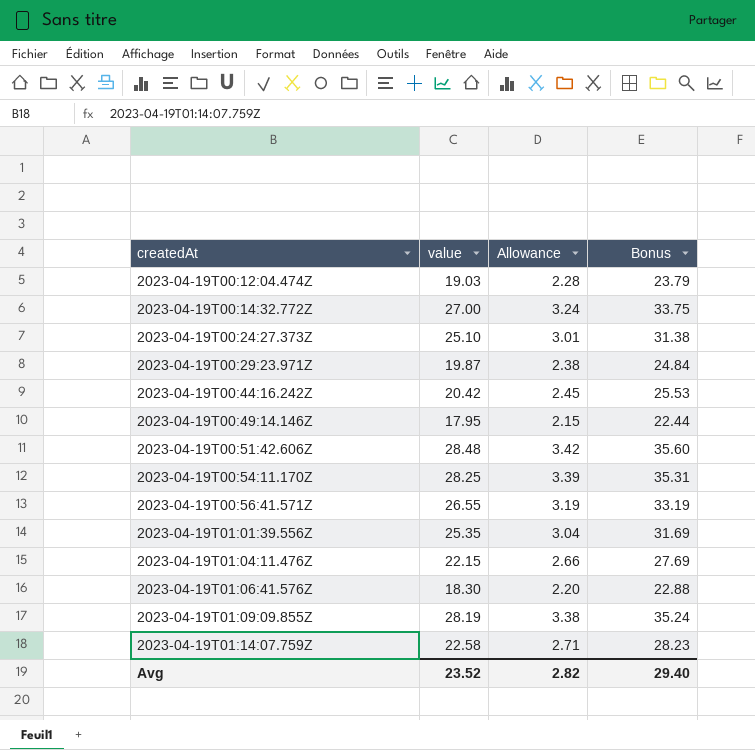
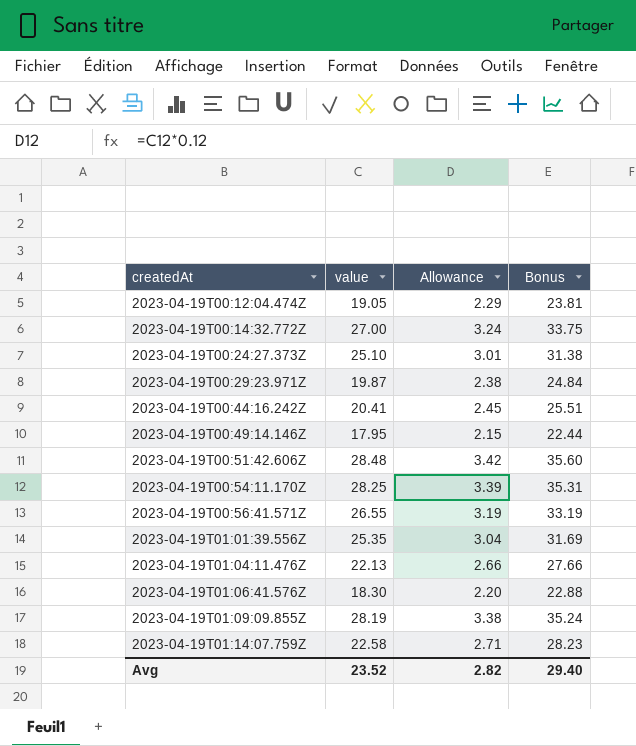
2023-04-19T00:12:04.474Z | value: 19.03 -> 19.05
2023-04-19T00:12:04.474Z | Allowance: 2.28 -> 2.29
2023-04-19T00:12:04.474Z | Bonus: 23.79 -> 23.81
2023-04-19T00:44:16.242Z | value: 20.42 -> 20.41
2023-04-19T00:44:16.242Z | Bonus: 25.53 -> 25.51
2023-04-19T01:04:11.476Z | value: 22.15 -> 22.13
2023-04-19T01:04:11.476Z | Bonus: 27.69 -> 27.66

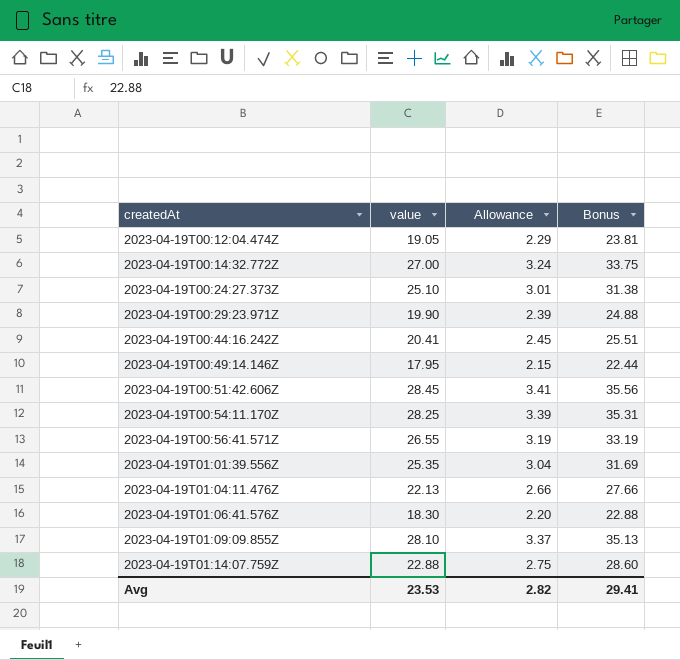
2023-04-19T00:29:23.971Z | value: 19.87 -> 19.90
2023-04-19T00:29:23.971Z | Allowance: 2.38 -> 2.39
2023-04-19T00:29:23.971Z | Bonus: 24.84 -> 24.88
2023-04-19T00:51:42.606Z | value: 28.48 -> 28.45
2023-04-19T00:51:42.606Z | Allowance: 3.42 -> 3.41
2023-04-19T00:51:42.606Z | Bonus: 35.60 -> 35.56
2023-04-19T01:09:09.855Z | value: 28.19 -> 28.10
2023-04-19T01:09:09.855Z | Allowance: 3.38 -> 3.37
2023-04-19T01:09:09.855Z | Bonus: 35.24 -> 35.13
2023-04-19T01:14:07.759Z | value: 22.58 -> 22.88
2023-04-19T01:14:07.759Z | Allowance: 2.71 -> 2.75
2023-04-19T01:14:07.759Z | Bonus: 28.23 -> 28.60
Avg | value: 23.52 -> 23.53
Avg | Bonus: 29.40 -> 29.41

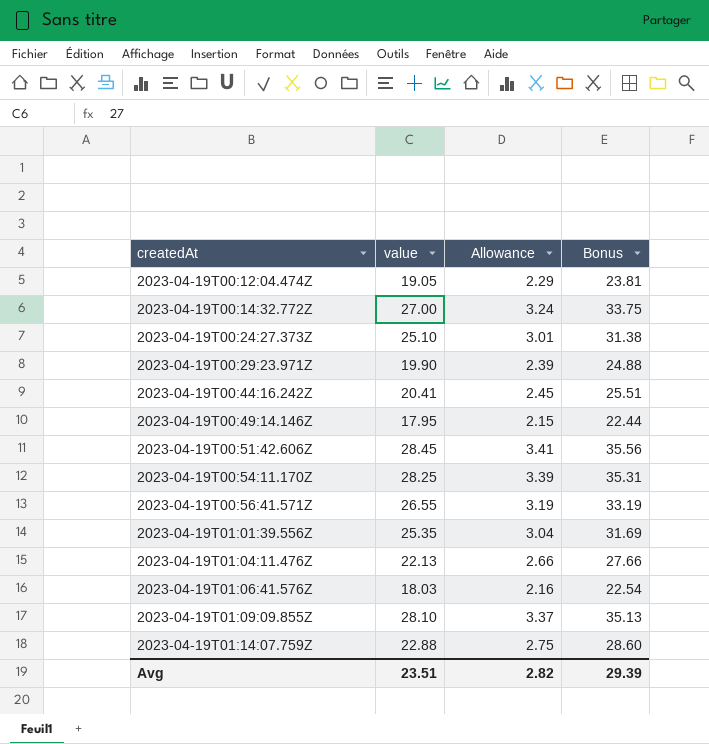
2023-04-19T01:06:41.576Z | value: 18.30 -> 18.03
2023-04-19T01:06:41.576Z | Allowance: 2.20 -> 2.16
2023-04-19T01:06:41.576Z | Bonus: 22.88 -> 22.54
Avg | value: 23.53 -> 23.51
Avg | Bonus: 29.41 -> 29.39

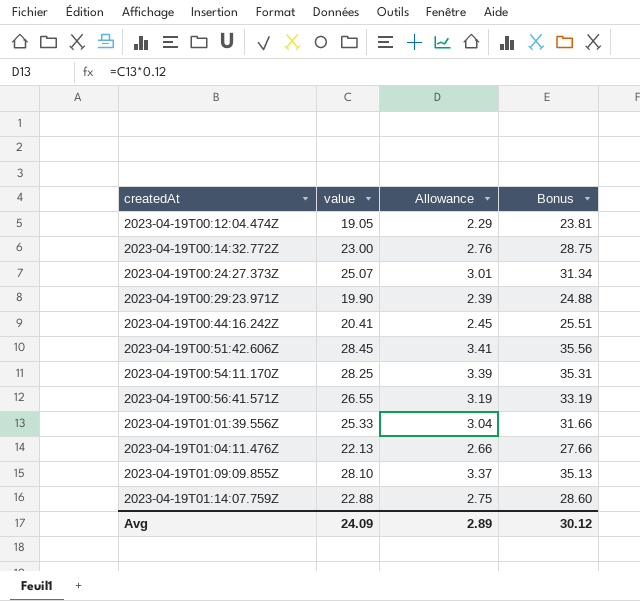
row 2023-04-19T00:49:14.146Z: 17.95 | 2.15 | 22.44 -> none
row 2023-04-19T01:06:41.576Z: 18.03 | 2.16 | 22.54 -> none
2023-04-19T00:14:32.772Z | value: 27.00 -> 23.00
2023-04-19T00:14:32.772Z | Allowance: 3.24 -> 2.76
2023-04-19T00:14:32.772Z | Bonus: 33.75 -> 28.75
2023-04-19T00:24:27.373Z | value: 25.10 -> 25.07
2023-04-19T00:24:27.373Z | Bonus: 31.38 -> 31.34
2023-04-19T01:01:39.556Z | value: 25.35 -> 25.33
2023-04-19T01:01:39.556Z | Bonus: 31.69 -> 31.66
Avg | value: 23.51 -> 24.09
Avg | Allowance: 2.82 -> 2.89
Avg | Bonus: 29.39 -> 30.12

